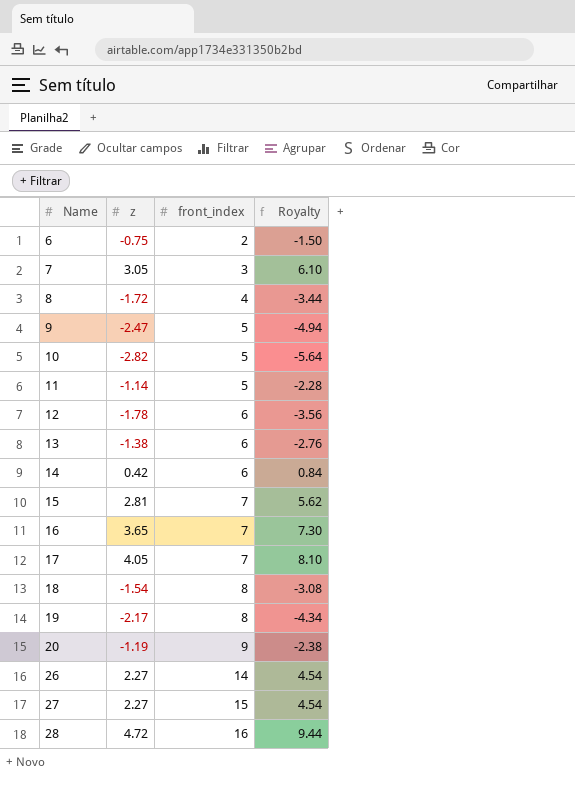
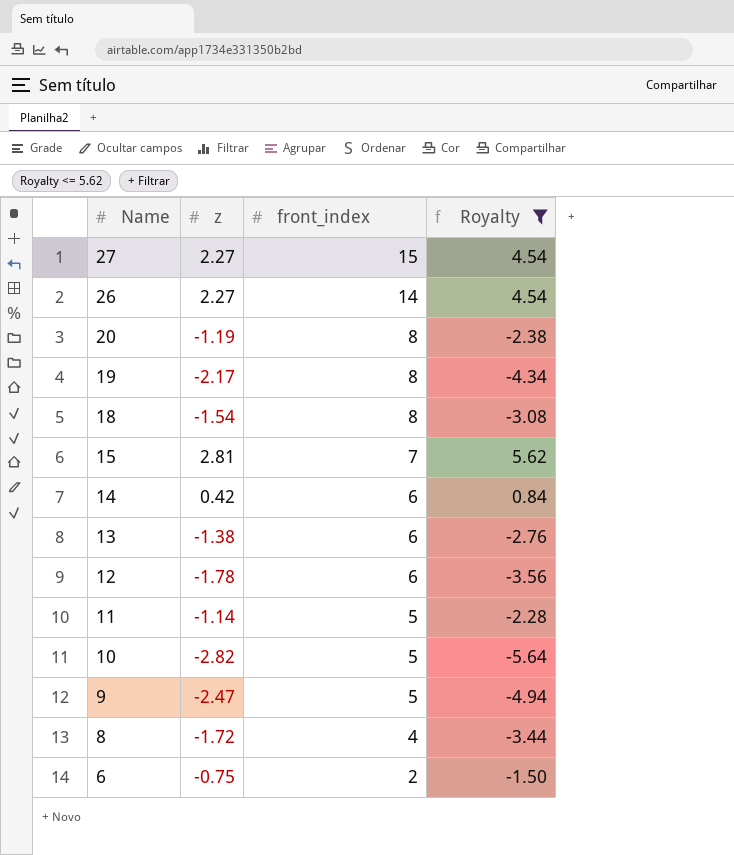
filter: none -> Royalty <= 5.62
row order: Name ascending -> Name descending
20 | front_index: 9 -> 8

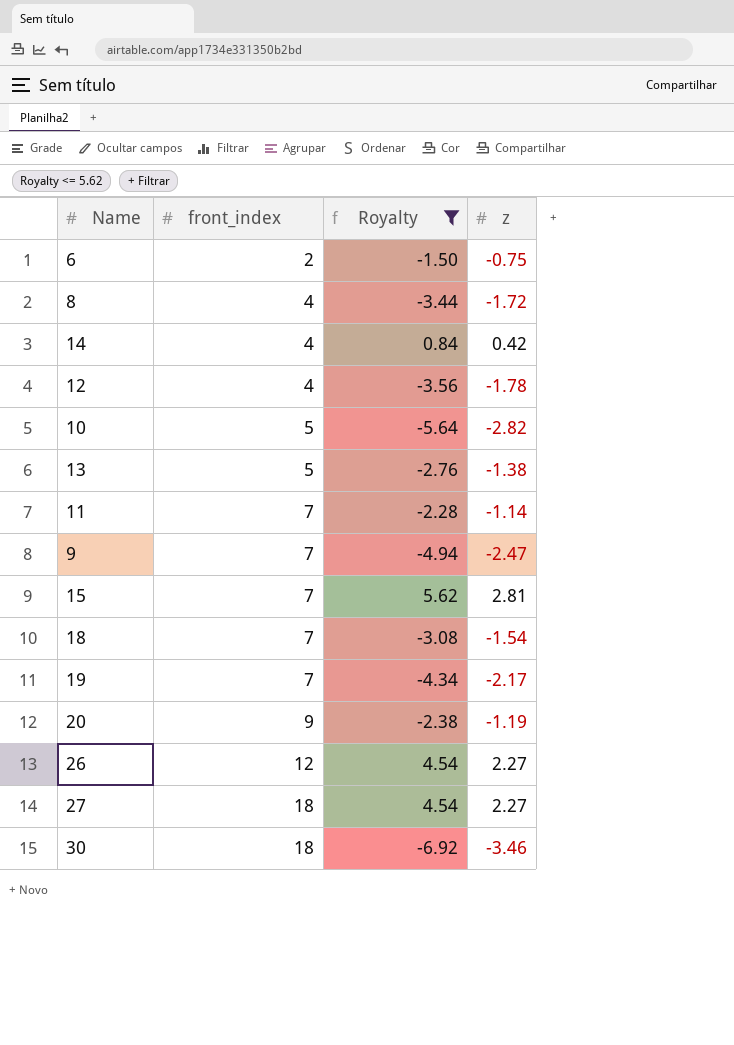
row order: Name descending -> front_index ascending
column z | position: 2 -> 4
14 | front_index: 6 -> 4
12 | front_index: 6 -> 4
13 | front_index: 6 -> 5
11 | front_index: 5 -> 7
9 | front_index: 5 -> 7
18 | front_index: 8 -> 7
19 | front_index: 8 -> 7
20 | front_index: 8 -> 9
26 | front_index: 14 -> 12
27 | front_index: 15 -> 18
row 30: none -> 18 | -6.92 | -3.46

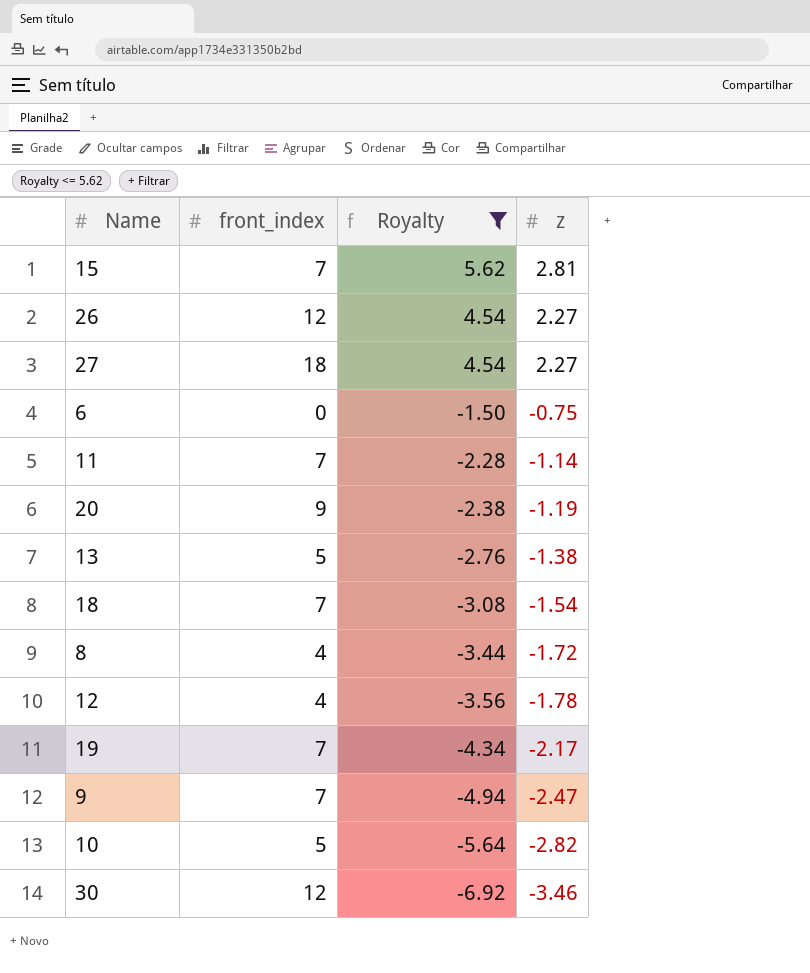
row order: front_index ascending -> Royalty descending
row 14: 4 | 0.84 | 0.42 -> none
6 | front_index: 2 -> 0
30 | front_index: 18 -> 12

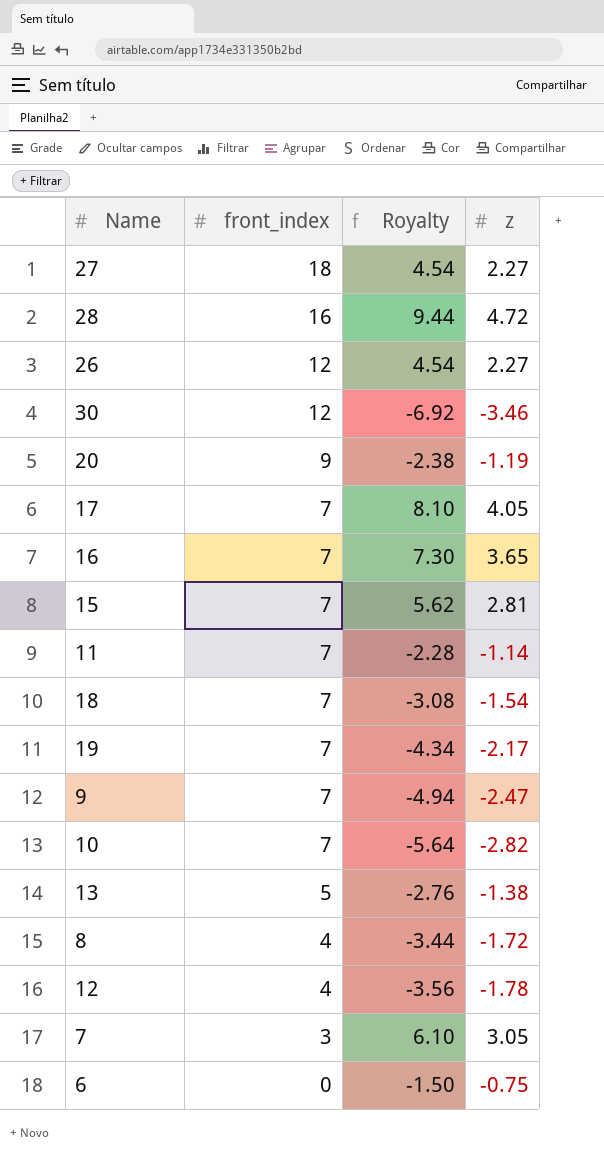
filter: Royalty <= 5.62 -> none
row order: Royalty descending -> front_index descending
10 | front_index: 5 -> 7

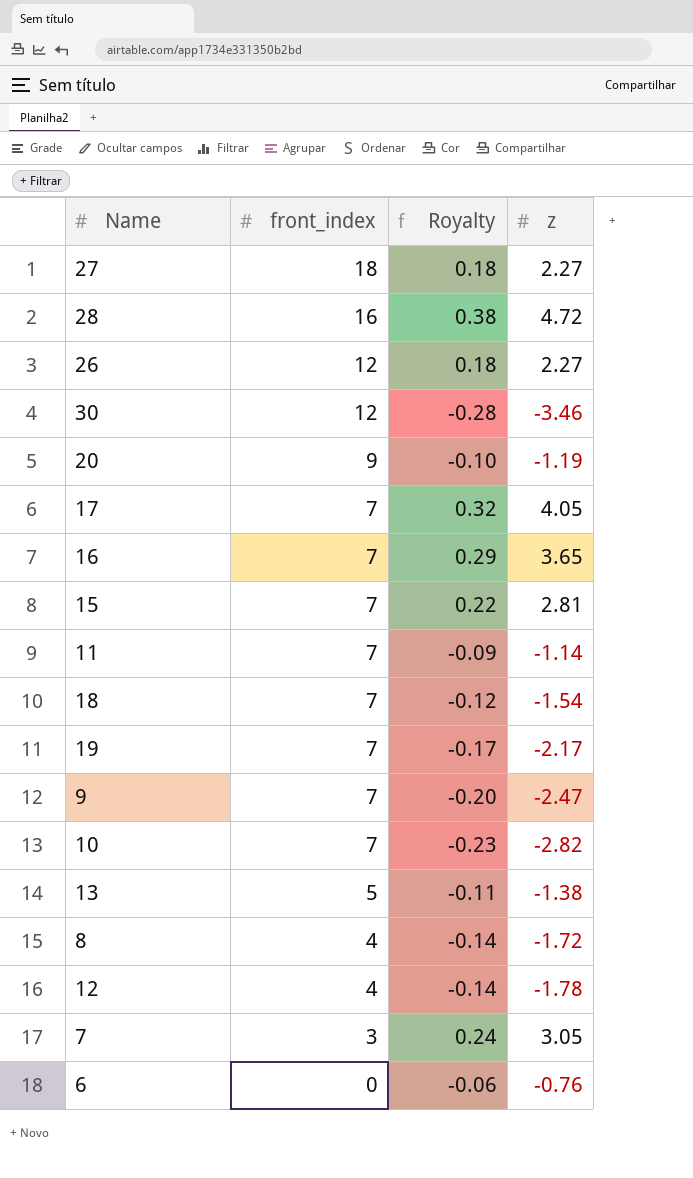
column Royalty | formula: [z] * 2 -> [z] * 0.08
6 | z: -0.75 -> -0.76

